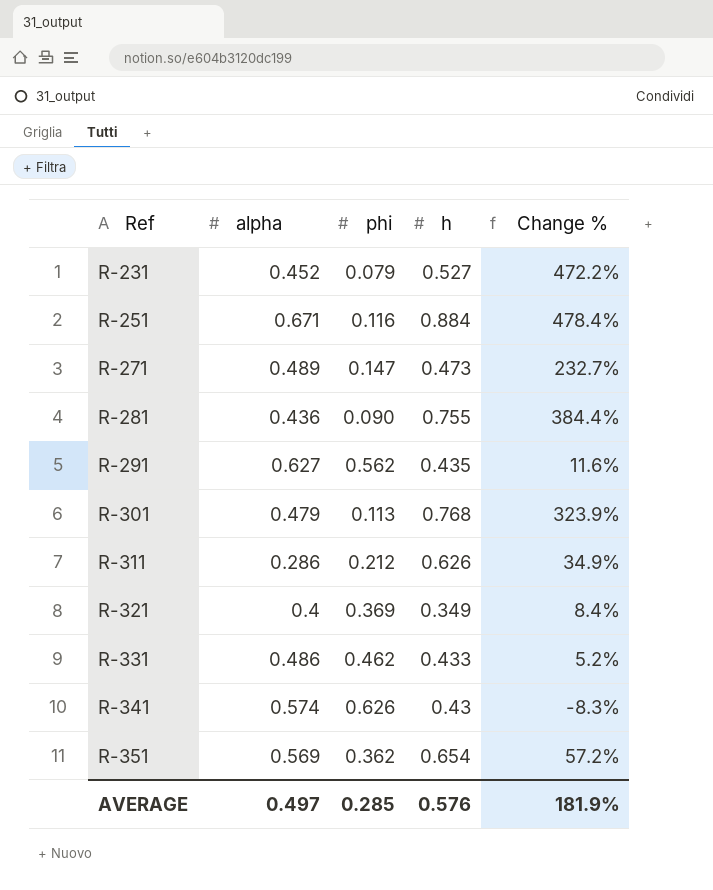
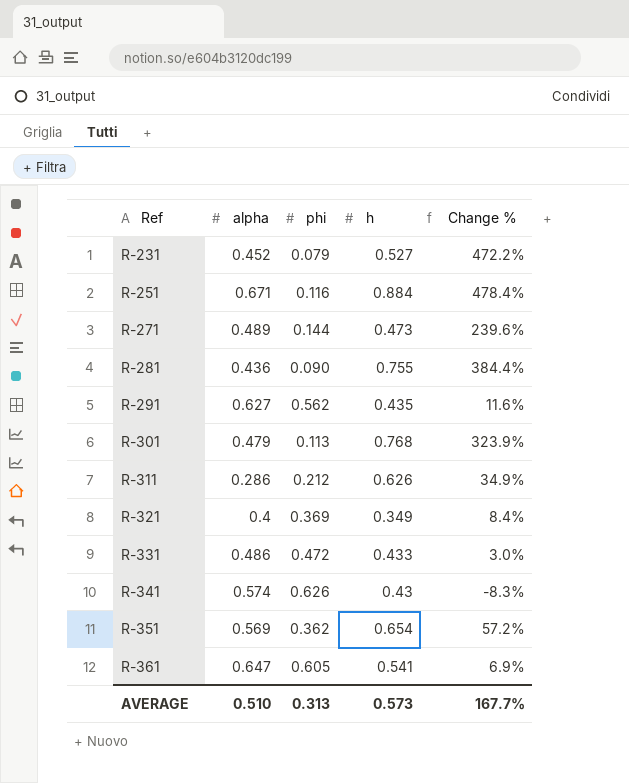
R-271 | phi: 0.147 -> 0.144
R-271 | Change %: 232.7% -> 239.6%
R-331 | phi: 0.462 -> 0.472
R-331 | Change %: 5.2% -> 3.0%
row R-361: none -> 0.647 | 0.605 | 0.541 | 6.9%
AVERAGE | alpha: 0.497 -> 0.510
AVERAGE | phi: 0.285 -> 0.313
AVERAGE | h: 0.576 -> 0.573
AVERAGE | Change %: 181.9% -> 167.7%

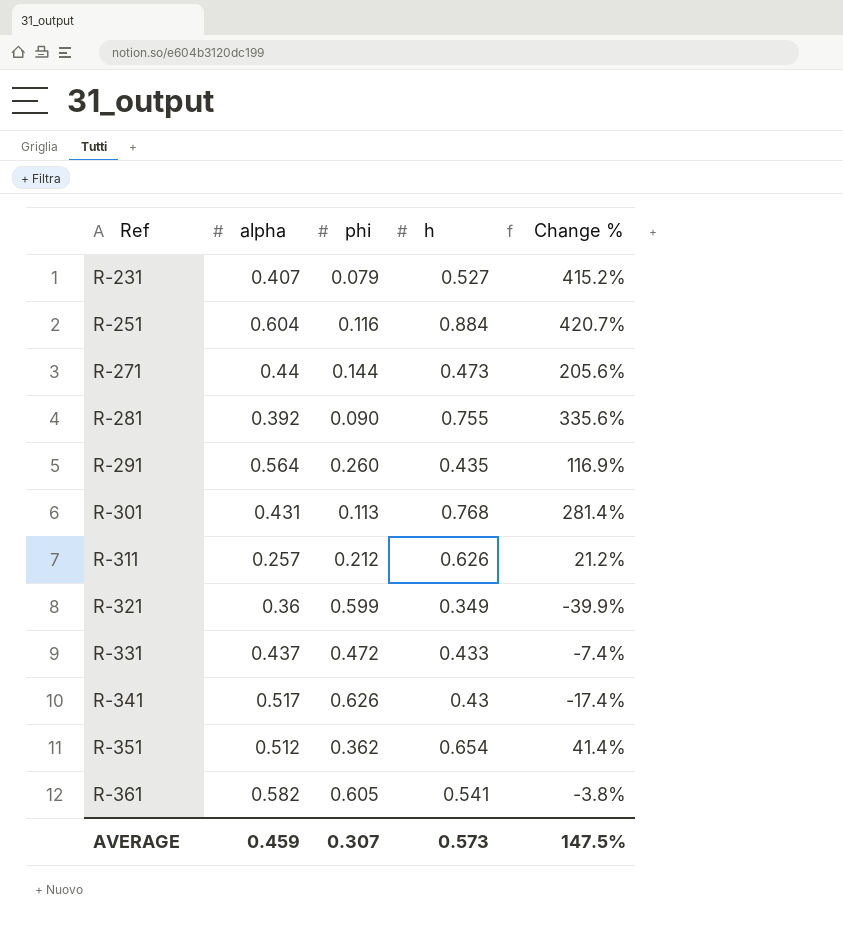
R-231 | alpha: 0.452 -> 0.407
R-231 | Change %: 472.2% -> 415.2%
R-251 | alpha: 0.671 -> 0.604
R-251 | Change %: 478.4% -> 420.7%
R-271 | alpha: 0.489 -> 0.44
R-271 | Change %: 239.6% -> 205.6%
R-281 | alpha: 0.436 -> 0.392
R-281 | Change %: 384.4% -> 335.6%
R-291 | alpha: 0.627 -> 0.564
R-291 | phi: 0.562 -> 0.260
R-291 | Change %: 11.6% -> 116.9%
R-301 | alpha: 0.479 -> 0.431
R-301 | Change %: 323.9% -> 281.4%
R-311 | alpha: 0.286 -> 0.257
R-311 | Change %: 34.9% -> 21.2%
R-321 | alpha: 0.4 -> 0.36
R-321 | phi: 0.369 -> 0.599
R-321 | Change %: 8.4% -> -39.9%
R-331 | alpha: 0.486 -> 0.437
R-331 | Change %: 3.0% -> -7.4%
R-341 | alpha: 0.574 -> 0.517
R-341 | Change %: -8.3% -> -17.4%
R-351 | alpha: 0.569 -> 0.512
R-351 | Change %: 57.2% -> 41.4%
R-361 | alpha: 0.647 -> 0.582
R-361 | Change %: 6.9% -> -3.8%
AVERAGE | alpha: 0.510 -> 0.459
AVERAGE | phi: 0.313 -> 0.307
AVERAGE | Change %: 167.7% -> 147.5%

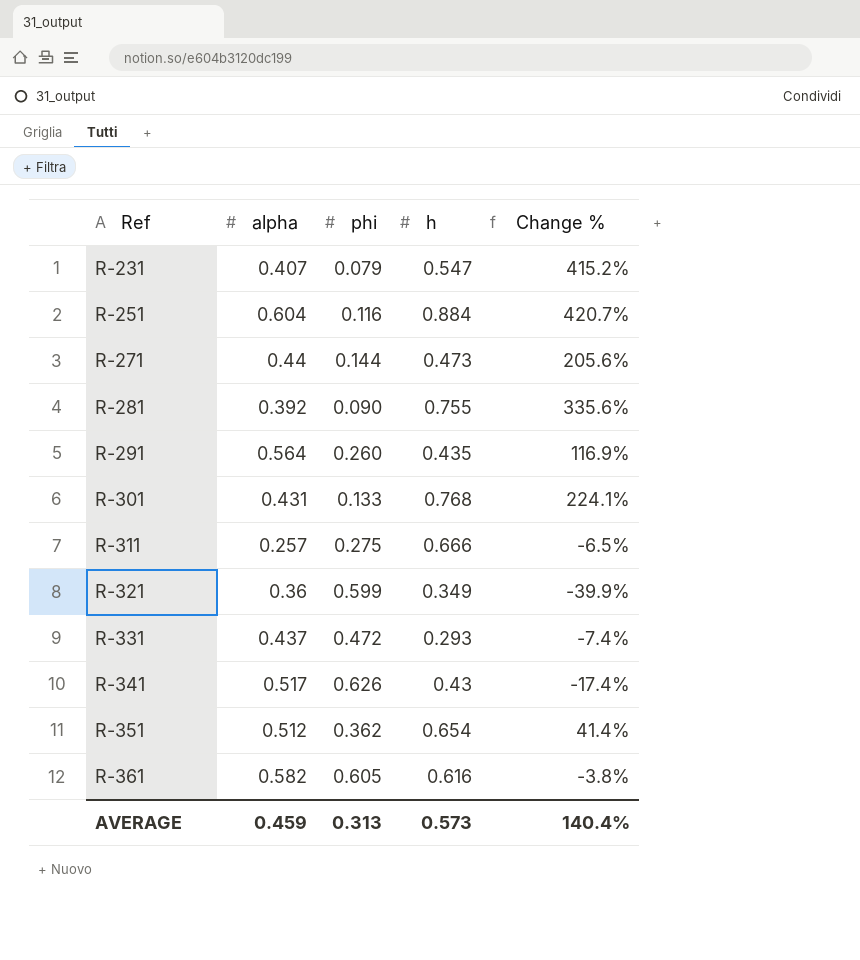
R-231 | h: 0.527 -> 0.547
R-301 | phi: 0.113 -> 0.133
R-301 | Change %: 281.4% -> 224.1%
R-311 | phi: 0.212 -> 0.275
R-311 | h: 0.626 -> 0.666
R-311 | Change %: 21.2% -> -6.5%
R-331 | h: 0.433 -> 0.293
R-361 | h: 0.541 -> 0.616
AVERAGE | phi: 0.307 -> 0.313
AVERAGE | Change %: 147.5% -> 140.4%

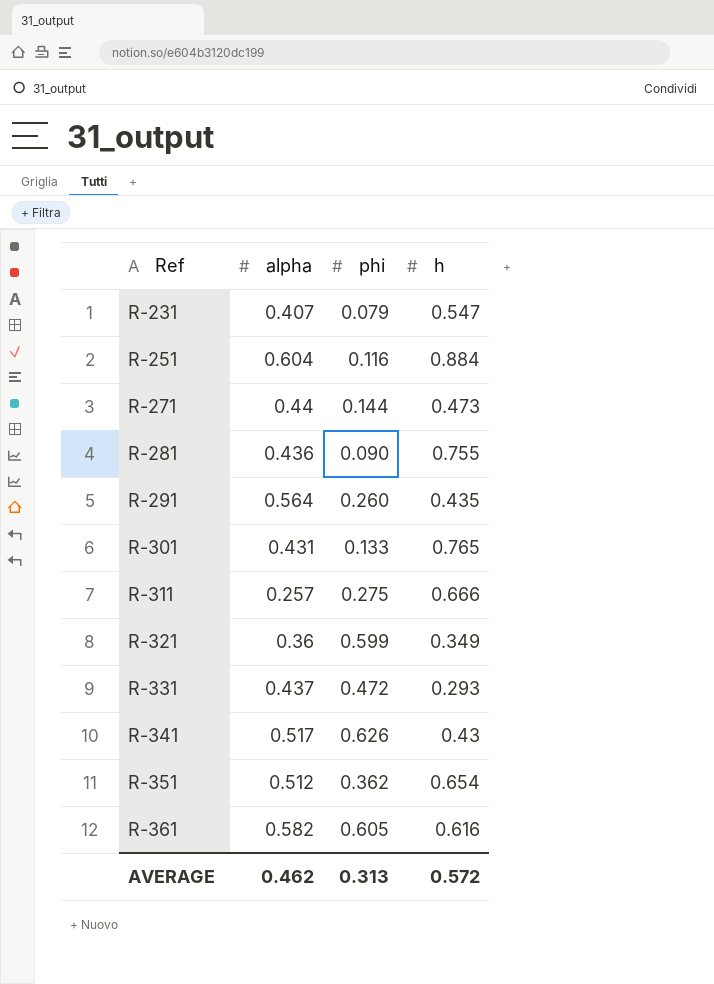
column Change % | formula: ([alpha] - [phi]) / [phi] -> none
R-281 | alpha: 0.392 -> 0.436
R-301 | h: 0.768 -> 0.765
AVERAGE | alpha: 0.459 -> 0.462
AVERAGE | h: 0.573 -> 0.572

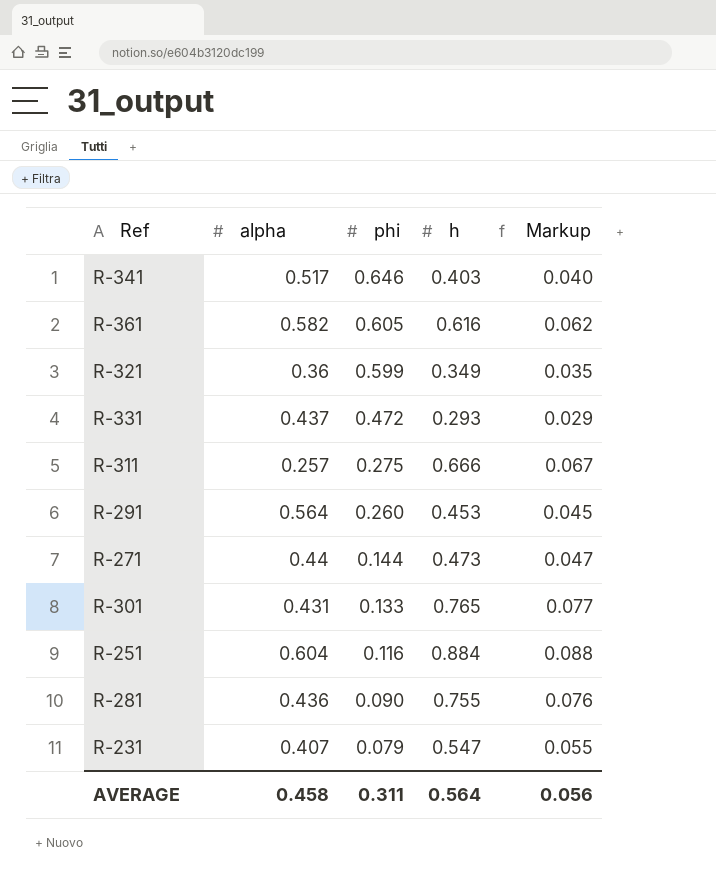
row order: Ref ascending -> phi descending
column Markup | formula: none -> [h] * 0.1
row R-351: 0.512 | 0.362 | 0.654 -> none
R-341 | phi: 0.626 -> 0.646
R-341 | h: 0.43 -> 0.403
R-291 | h: 0.435 -> 0.453
AVERAGE | alpha: 0.462 -> 0.458
AVERAGE | phi: 0.313 -> 0.311
AVERAGE | h: 0.572 -> 0.564

